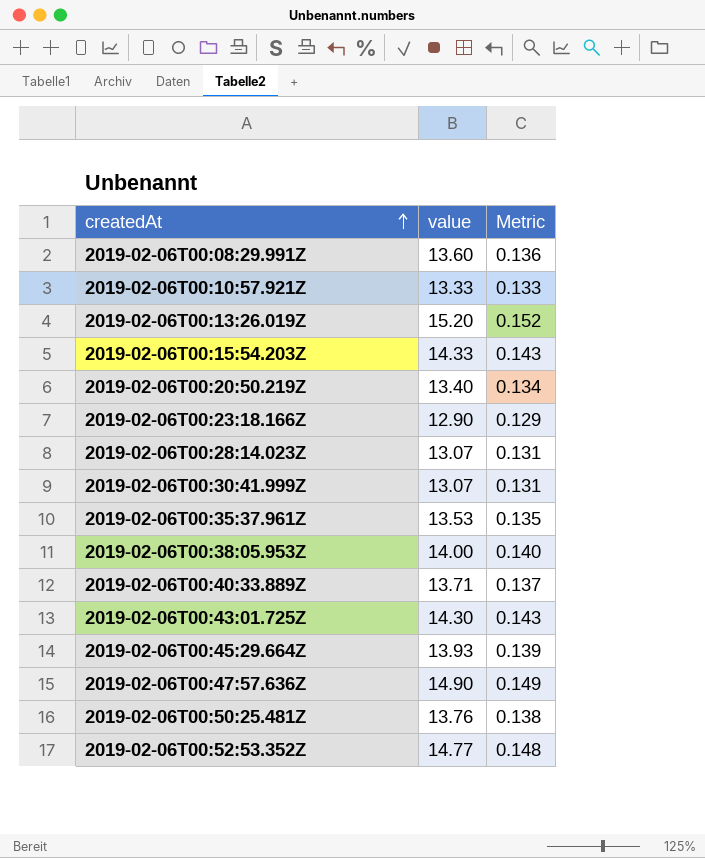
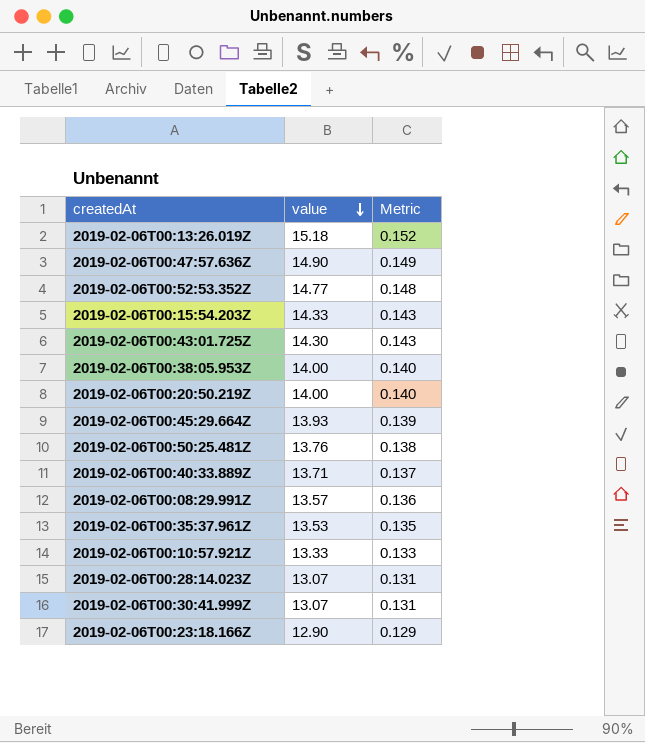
row order: createdAt ascending -> value descending
2019-02-06T00:13:26.019Z | value: 15.20 -> 15.18
2019-02-06T00:20:50.219Z | value: 13.40 -> 14.00
2019-02-06T00:20:50.219Z | Metric: 0.134 -> 0.140
2019-02-06T00:08:29.991Z | value: 13.60 -> 13.57

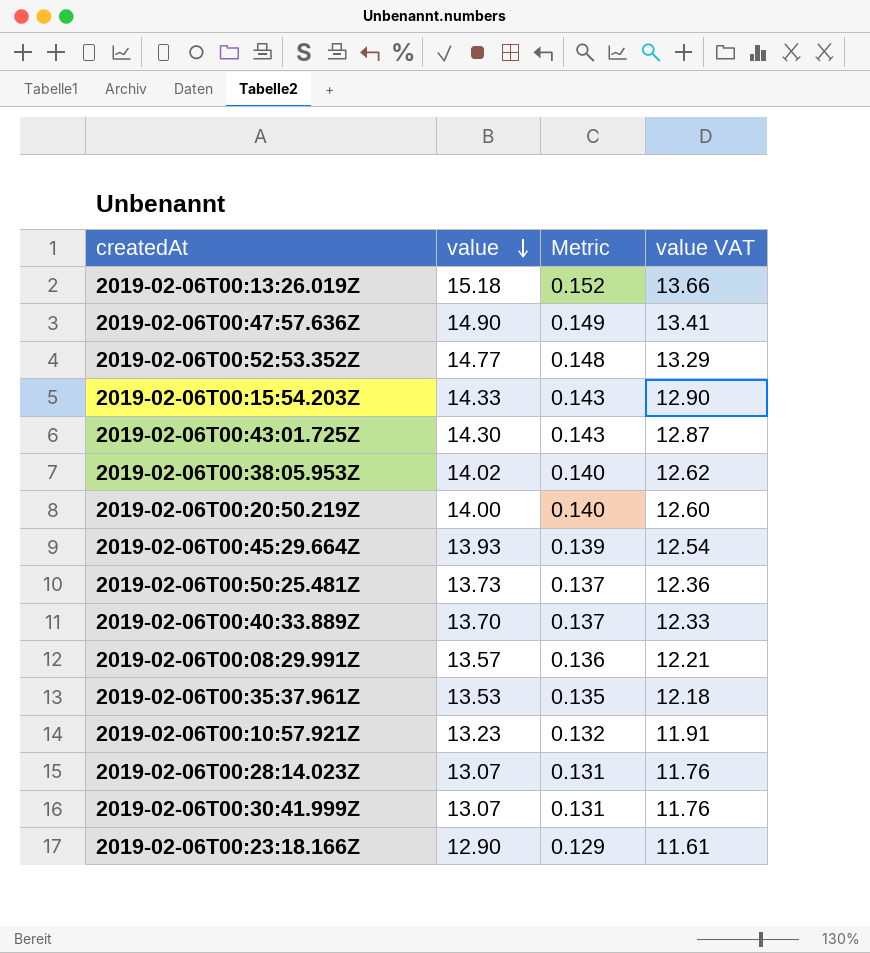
column value VAT | formula: none -> [value] * 0.9
2019-02-06T00:38:05.953Z | value: 14.00 -> 14.02
2019-02-06T00:50:25.481Z | value: 13.76 -> 13.73
2019-02-06T00:50:25.481Z | Metric: 0.138 -> 0.137
2019-02-06T00:40:33.889Z | value: 13.71 -> 13.70
2019-02-06T00:10:57.921Z | value: 13.33 -> 13.23
2019-02-06T00:10:57.921Z | Metric: 0.133 -> 0.132

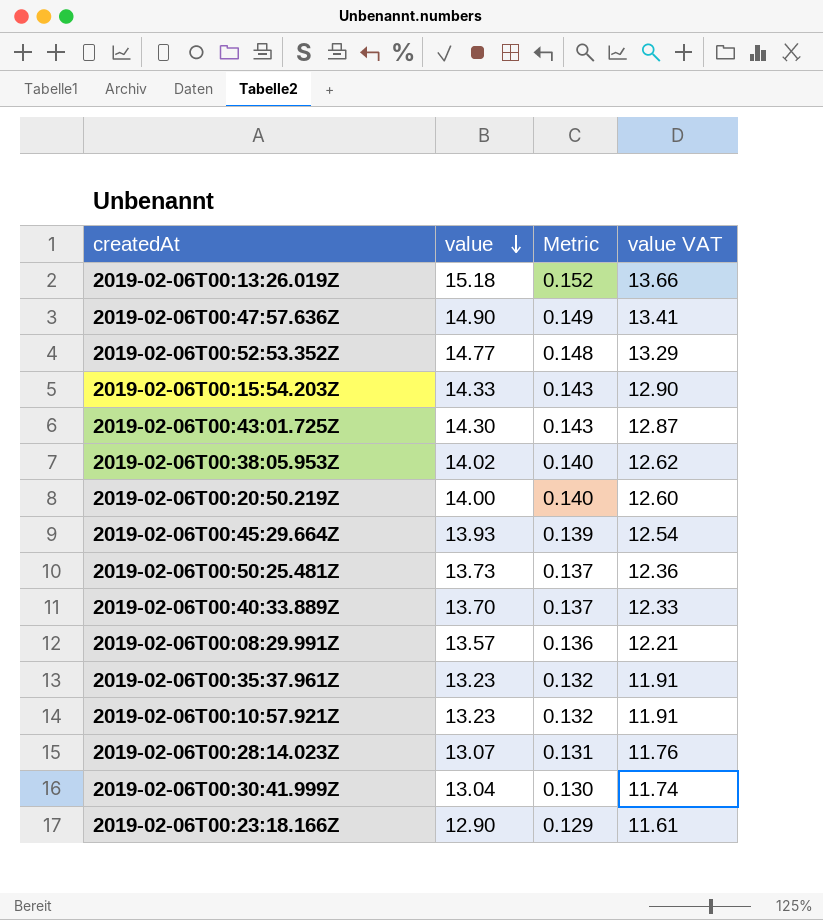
2019-02-06T00:35:37.961Z | value: 13.53 -> 13.23
2019-02-06T00:35:37.961Z | Metric: 0.135 -> 0.132
2019-02-06T00:35:37.961Z | value VAT: 12.18 -> 11.91
2019-02-06T00:30:41.999Z | value: 13.07 -> 13.04
2019-02-06T00:30:41.999Z | Metric: 0.131 -> 0.130
2019-02-06T00:30:41.999Z | value VAT: 11.76 -> 11.74

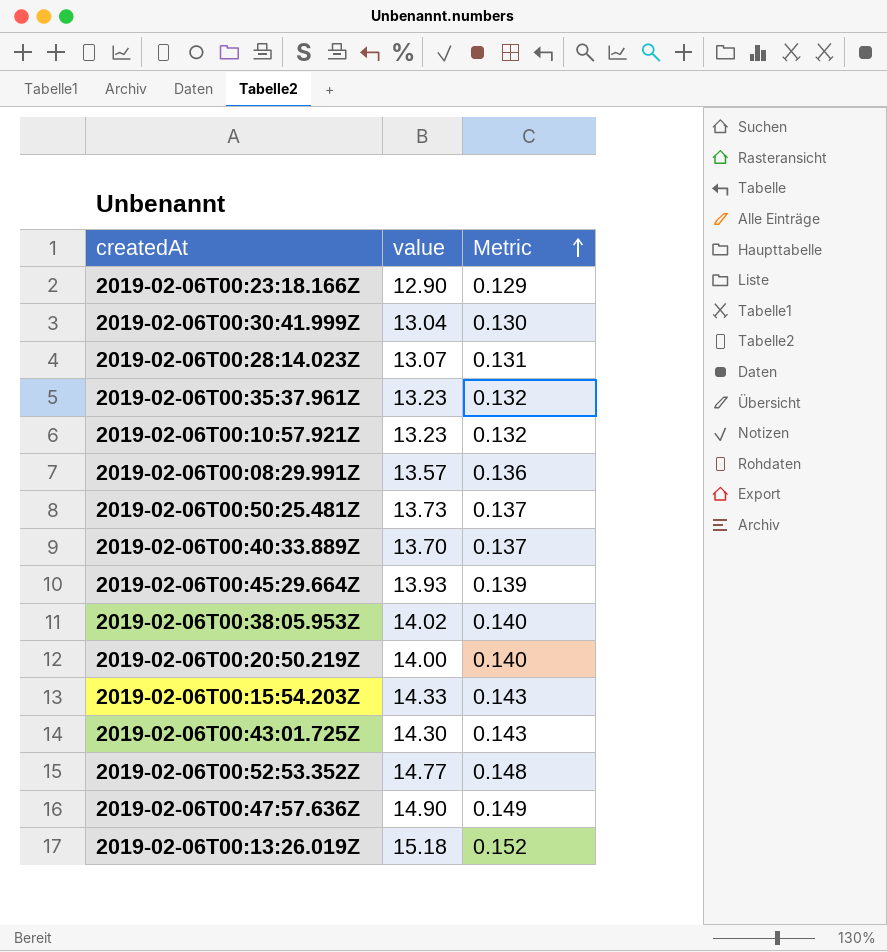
row order: value descending -> Metric ascending
column value VAT | formula: [value] * 0.9 -> none

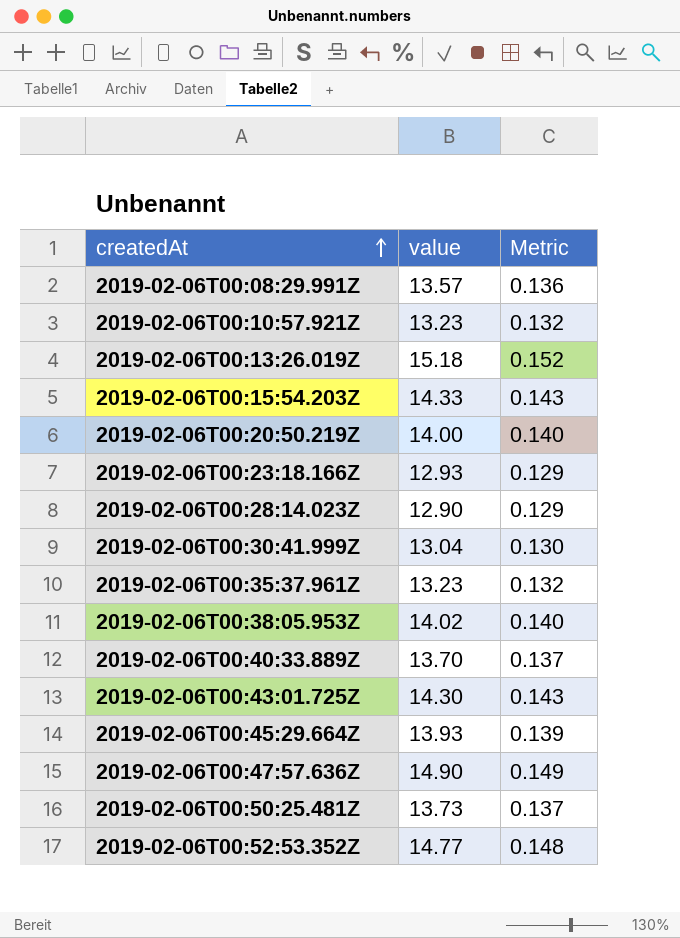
row order: Metric ascending -> createdAt ascending
2019-02-06T00:23:18.166Z | value: 12.90 -> 12.93
2019-02-06T00:28:14.023Z | value: 13.07 -> 12.90
2019-02-06T00:28:14.023Z | Metric: 0.131 -> 0.129

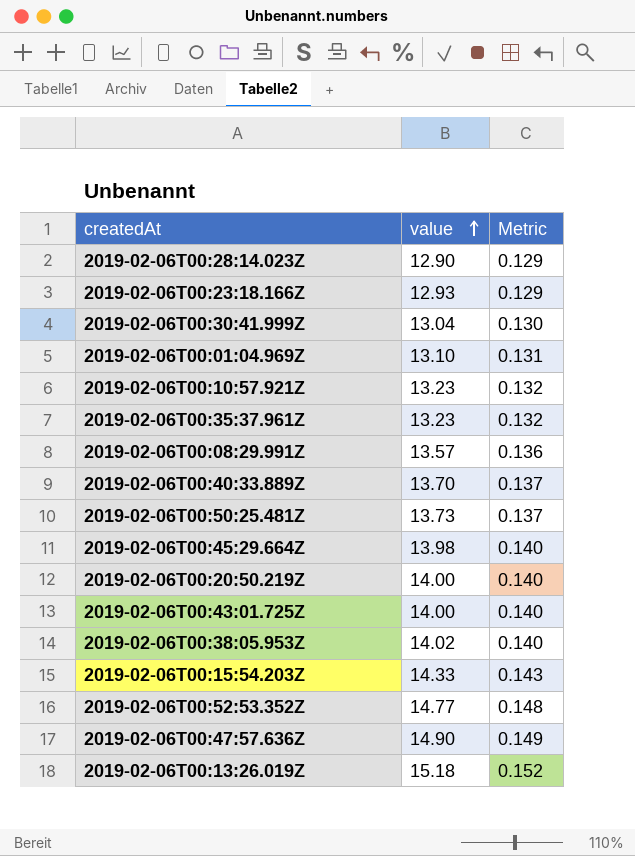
row order: createdAt ascending -> value ascending
row 2019-02-06T00:01:04.969Z: none -> 13.10 | 0.131
2019-02-06T00:45:29.664Z | value: 13.93 -> 13.98
2019-02-06T00:45:29.664Z | Metric: 0.139 -> 0.140
2019-02-06T00:43:01.725Z | value: 14.30 -> 14.00
2019-02-06T00:43:01.725Z | Metric: 0.143 -> 0.140

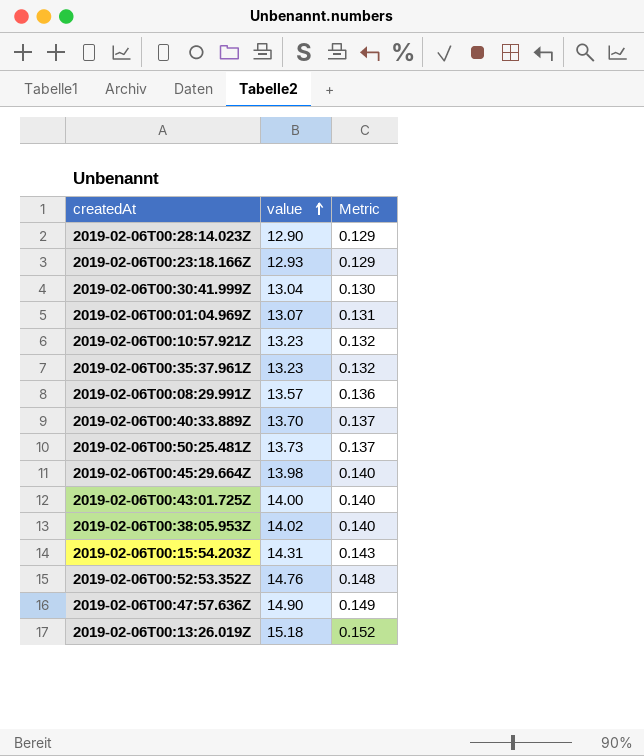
row 2019-02-06T00:20:50.219Z: 14.00 | 0.140 -> none
2019-02-06T00:01:04.969Z | value: 13.10 -> 13.07
2019-02-06T00:15:54.203Z | value: 14.33 -> 14.31
2019-02-06T00:52:53.352Z | value: 14.77 -> 14.76

